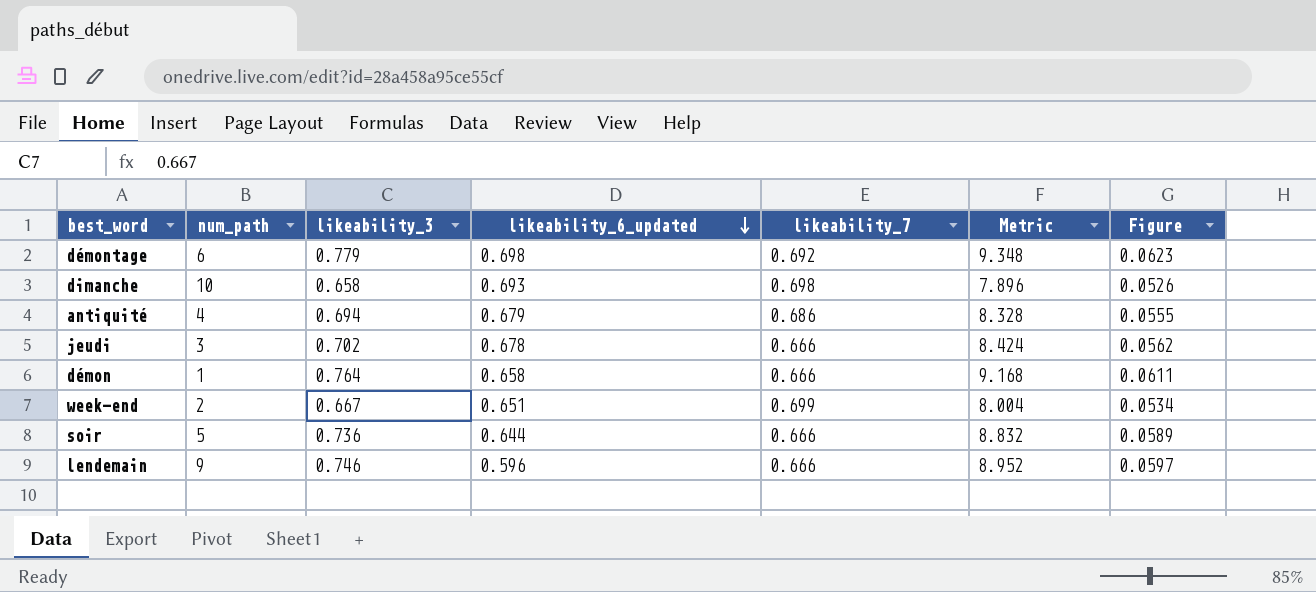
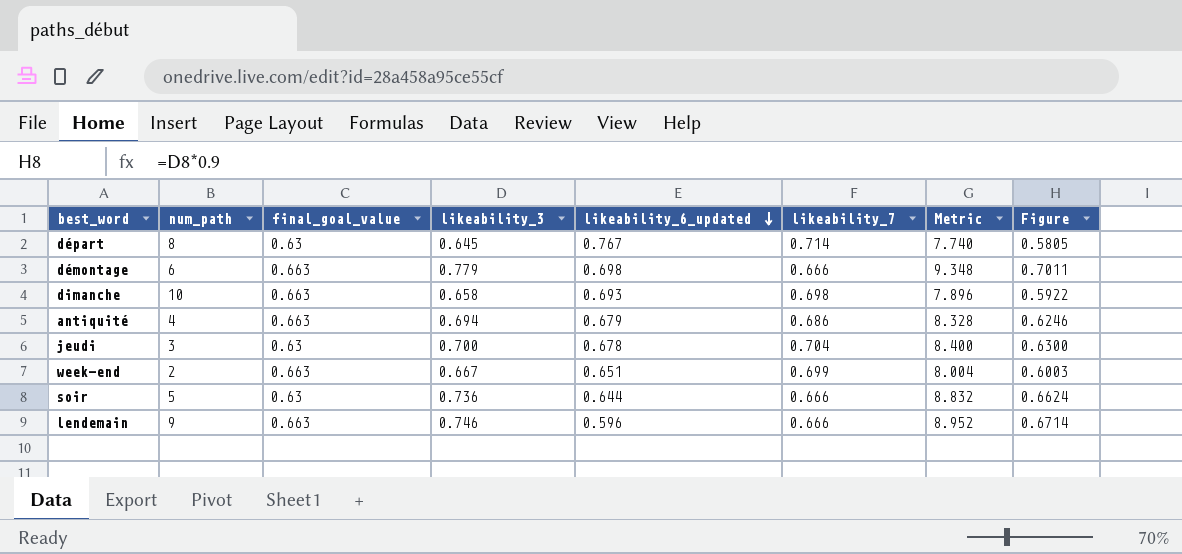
column final_goal_value | position: none -> 3
column Figure | formula: [likeability_3] * 0.08 -> [likeability_3] * 0.9
row démon: 1 | 0.764 | 0.658 | 0.666 | 9.168 | 0.0611 -> none
row départ: none -> 8 | 0.63 | 0.645 | 0.767 | 0.714 | 7.740 | 0.5805
démontage | likeability_7: 0.692 -> 0.666
jeudi | likeability_3: 0.702 -> 0.700
jeudi | likeability_7: 0.666 -> 0.704
jeudi | Metric: 8.424 -> 8.400

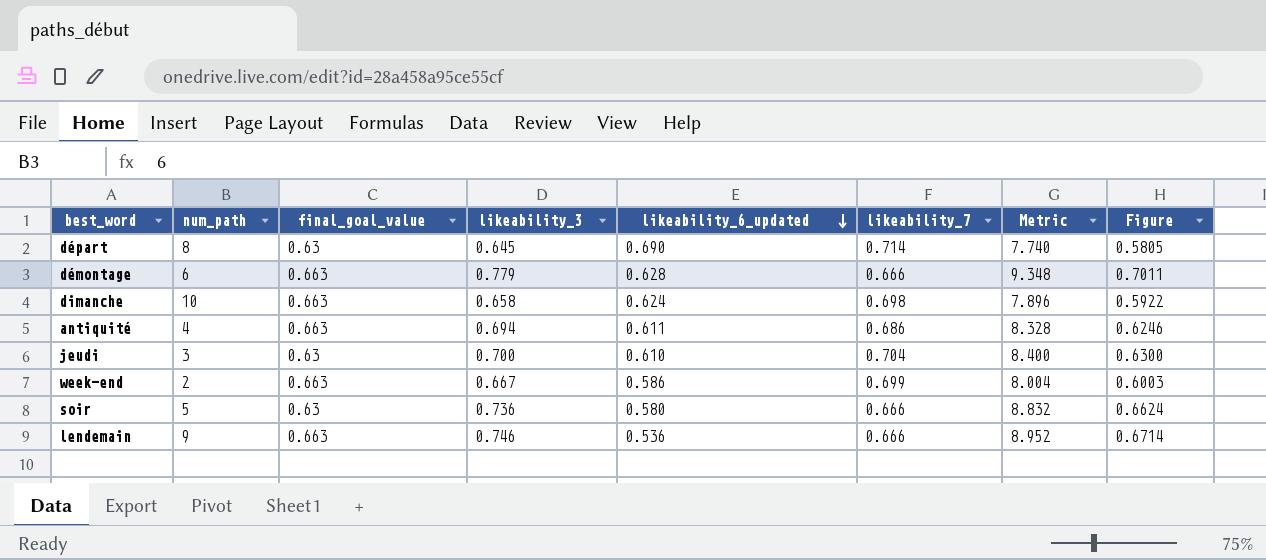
départ | likeability_6_updated: 0.767 -> 0.690
démontage | likeability_6_updated: 0.698 -> 0.628
dimanche | likeability_6_updated: 0.693 -> 0.624
antiquité | likeability_6_updated: 0.679 -> 0.611
jeudi | likeability_6_updated: 0.678 -> 0.610
week-end | likeability_6_updated: 0.651 -> 0.586
soir | likeability_6_updated: 0.644 -> 0.580
lendemain | likeability_6_updated: 0.596 -> 0.536

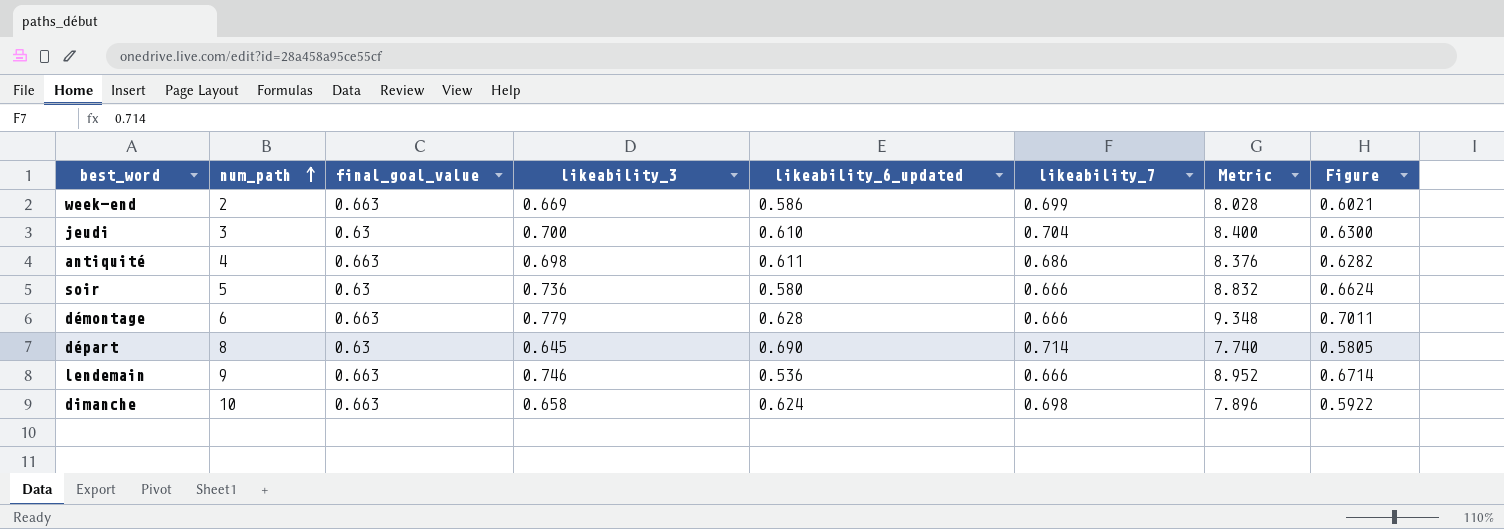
row order: likeability_6_updated descending -> num_path ascending
week-end | likeability_3: 0.667 -> 0.669
week-end | Metric: 8.004 -> 8.028
week-end | Figure: 0.6003 -> 0.6021
antiquité | likeability_3: 0.694 -> 0.698
antiquité | Metric: 8.328 -> 8.376
antiquité | Figure: 0.6246 -> 0.6282

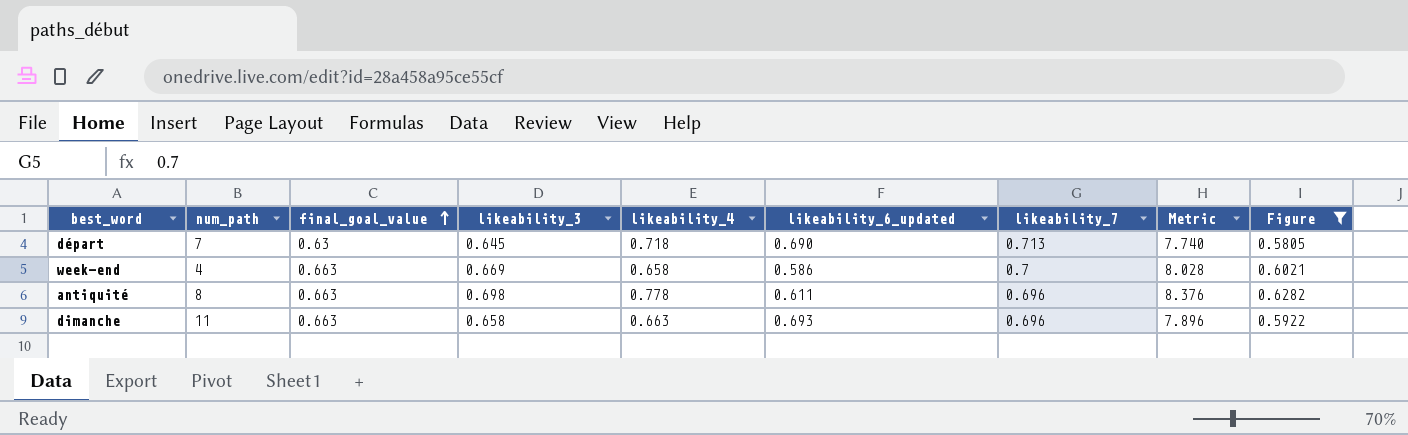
filter: none -> Figure <= 0.6282
row order: num_path ascending -> final_goal_value ascending
column likeability_4 | position: none -> 5
départ | num_path: 8 -> 7
départ | likeability_7: 0.714 -> 0.713
week-end | num_path: 2 -> 4
week-end | likeability_7: 0.699 -> 0.7
antiquité | num_path: 4 -> 8
antiquité | likeability_7: 0.686 -> 0.696
dimanche | num_path: 10 -> 11
dimanche | likeability_6_updated: 0.624 -> 0.693
dimanche | likeability_7: 0.698 -> 0.696

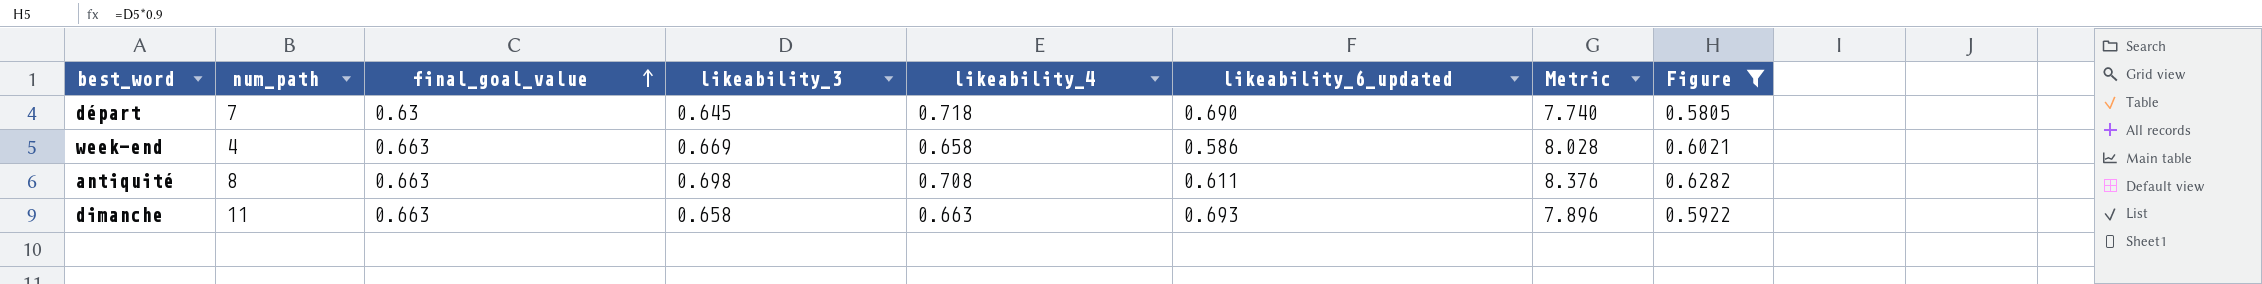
column likeability_7 | position: 7 -> none
antiquité | likeability_4: 0.778 -> 0.708

